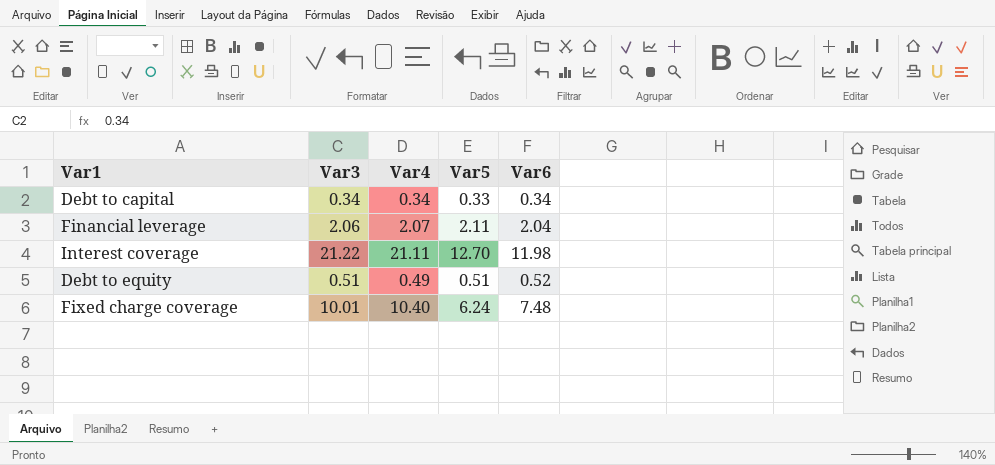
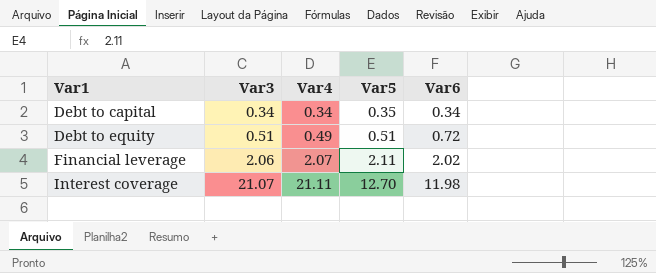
row order: none -> Var1 ascending
row Fixed charge coverage: 10.01 | 10.40 | 6.24 | 7.48 -> none
Debt to capital | Var5: 0.33 -> 0.35
Debt to equity | Var6: 0.52 -> 0.72
Financial leverage | Var6: 2.04 -> 2.02
Interest coverage | Var3: 21.22 -> 21.07

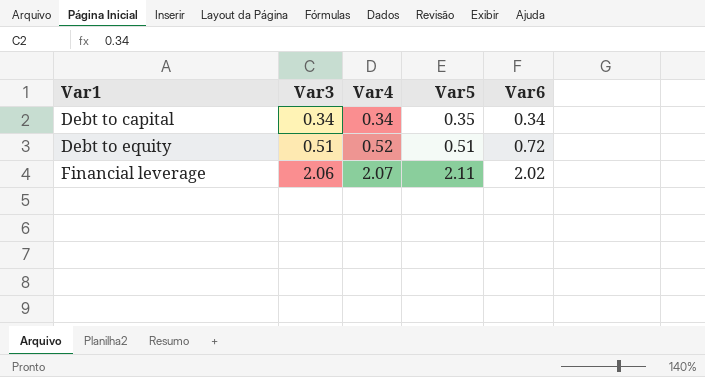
row Interest coverage: 21.07 | 21.11 | 12.70 | 11.98 -> none
Debt to equity | Var4: 0.49 -> 0.52

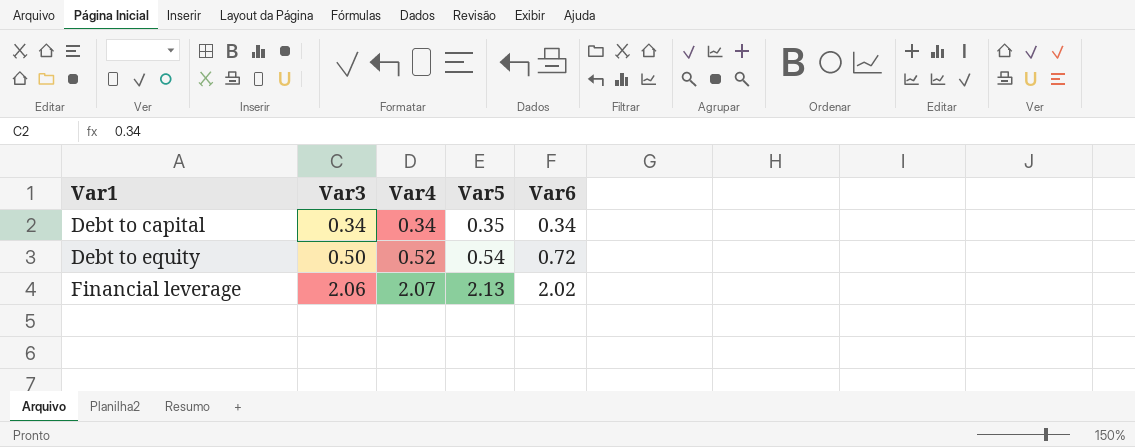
Debt to equity | Var3: 0.51 -> 0.50
Debt to equity | Var5: 0.51 -> 0.54
Financial leverage | Var5: 2.11 -> 2.13

